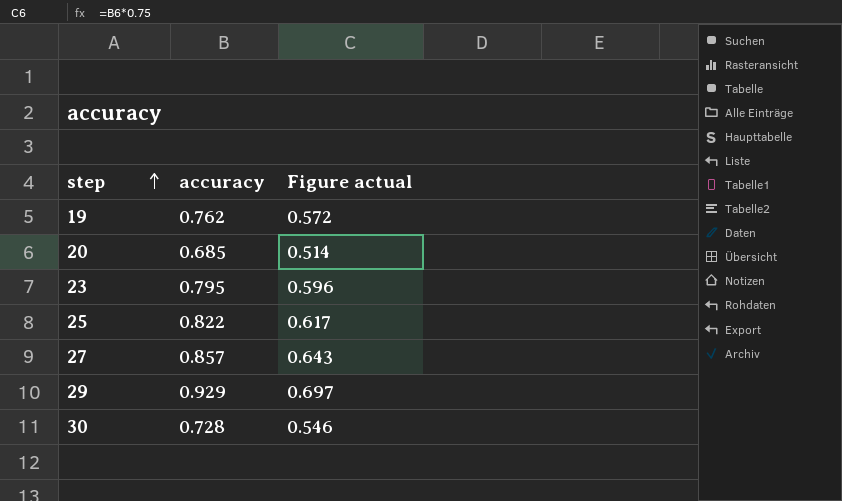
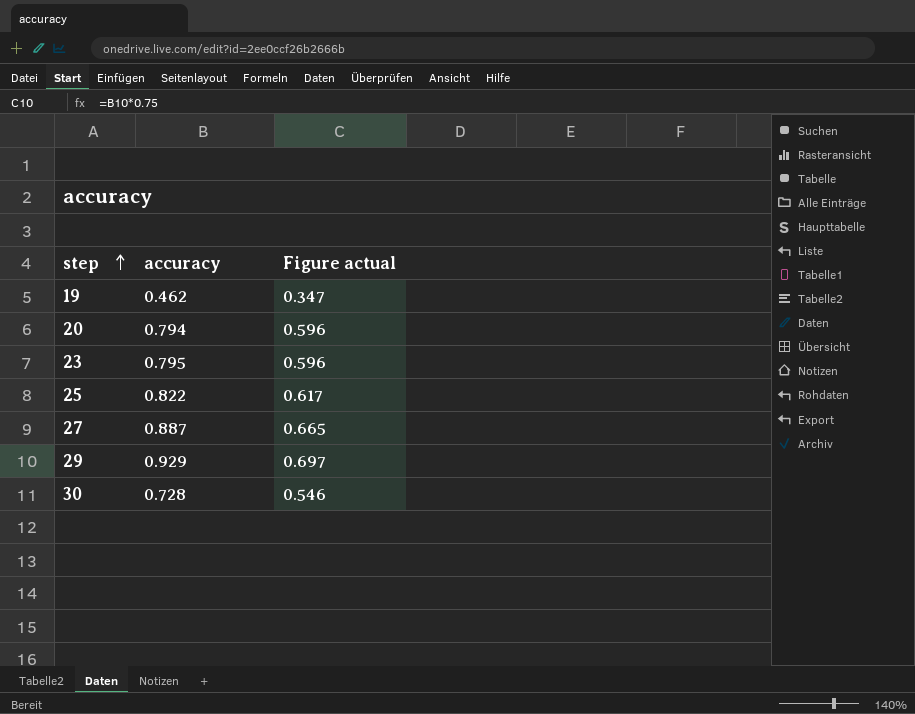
19 | accuracy: 0.762 -> 0.462
19 | Figure actual: 0.572 -> 0.347
20 | accuracy: 0.685 -> 0.794
20 | Figure actual: 0.514 -> 0.596
27 | accuracy: 0.857 -> 0.887
27 | Figure actual: 0.643 -> 0.665

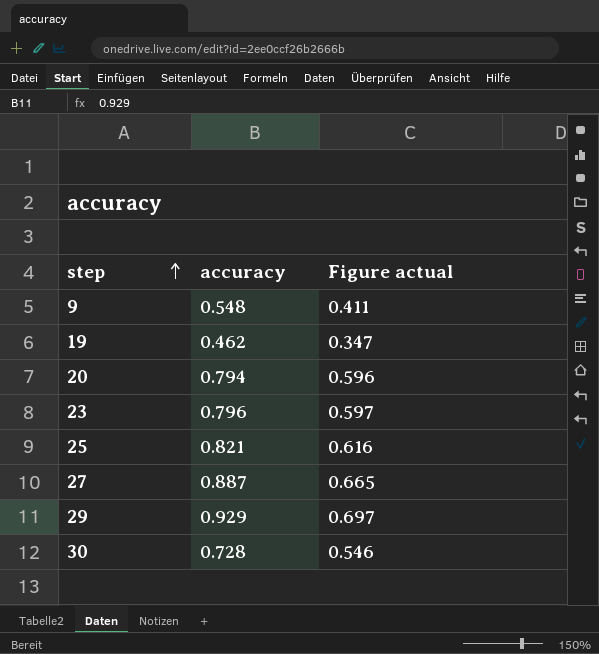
row 9: none -> 0.548 | 0.411
23 | accuracy: 0.795 -> 0.796
23 | Figure actual: 0.596 -> 0.597
25 | accuracy: 0.822 -> 0.821
25 | Figure actual: 0.617 -> 0.616

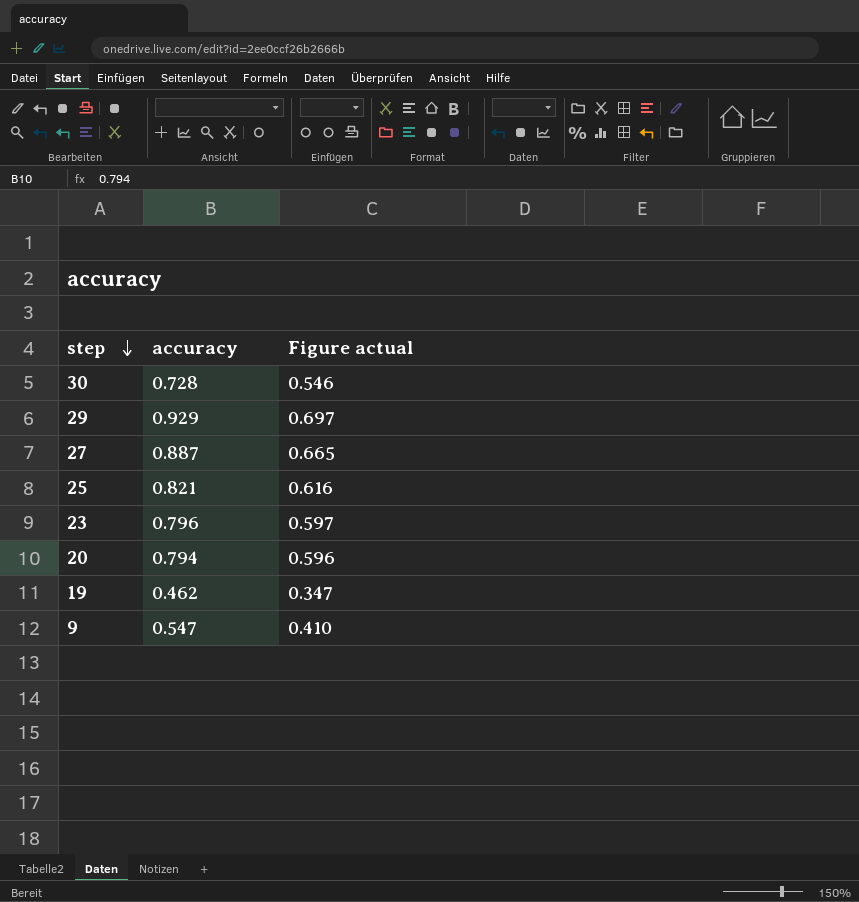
row order: step ascending -> step descending
9 | accuracy: 0.548 -> 0.547
9 | Figure actual: 0.411 -> 0.410

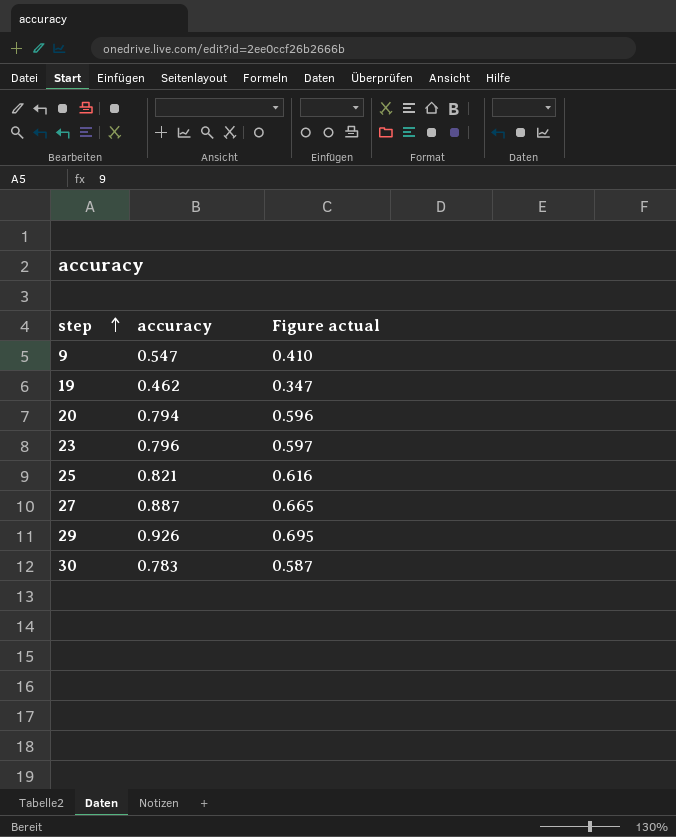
row order: step descending -> step ascending
29 | accuracy: 0.929 -> 0.926
29 | Figure actual: 0.697 -> 0.695
30 | accuracy: 0.728 -> 0.783
30 | Figure actual: 0.546 -> 0.587

